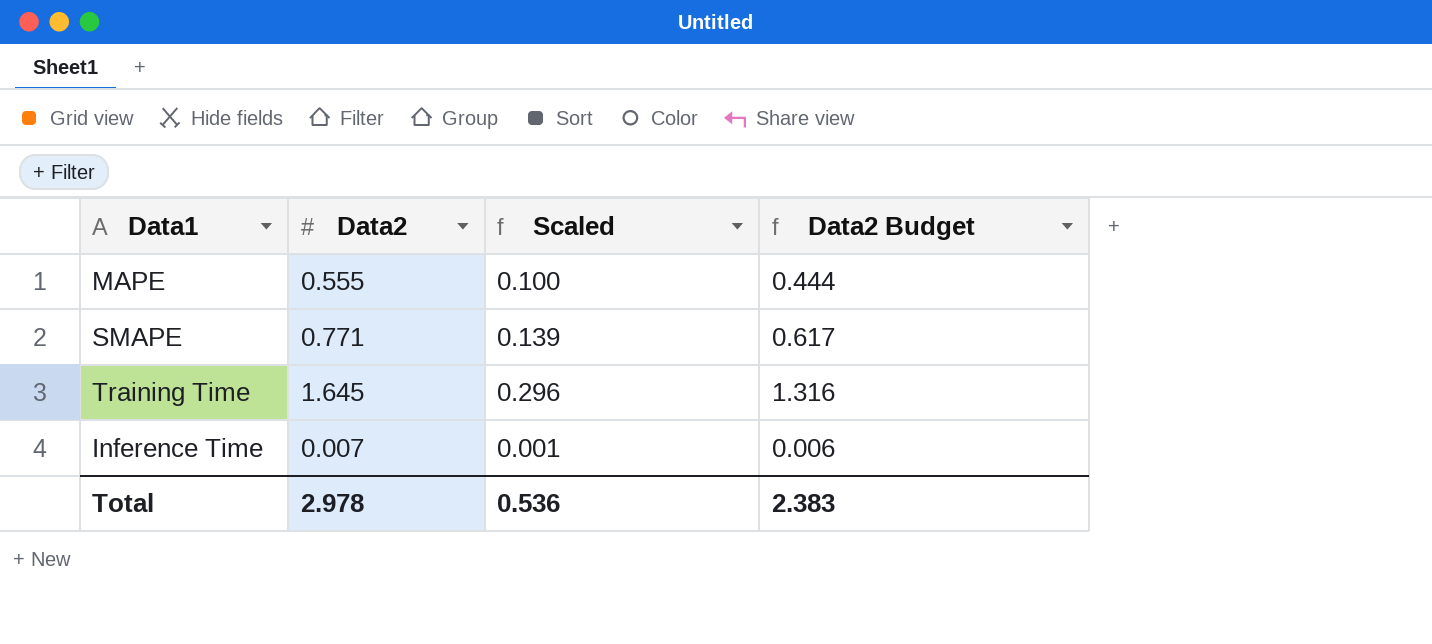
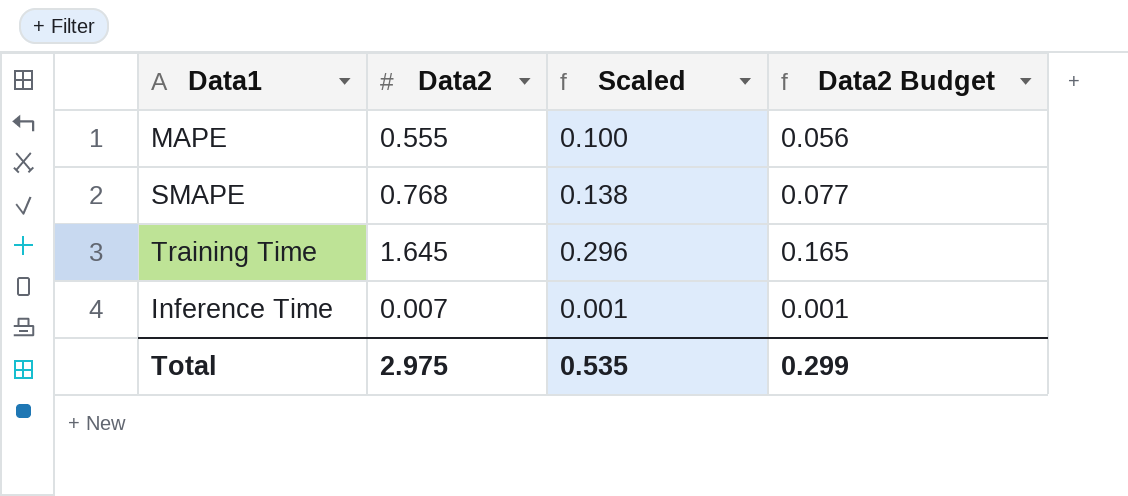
column Data2 Budget | formula: [Data2] * 0.8 -> [Data2] * 0.1
SMAPE | Data2: 0.771 -> 0.768
SMAPE | Scaled: 0.139 -> 0.138
Total | Data2: 2.978 -> 2.975
Total | Scaled: 0.536 -> 0.535
Total | Data2 Budget: 2.383 -> 0.299

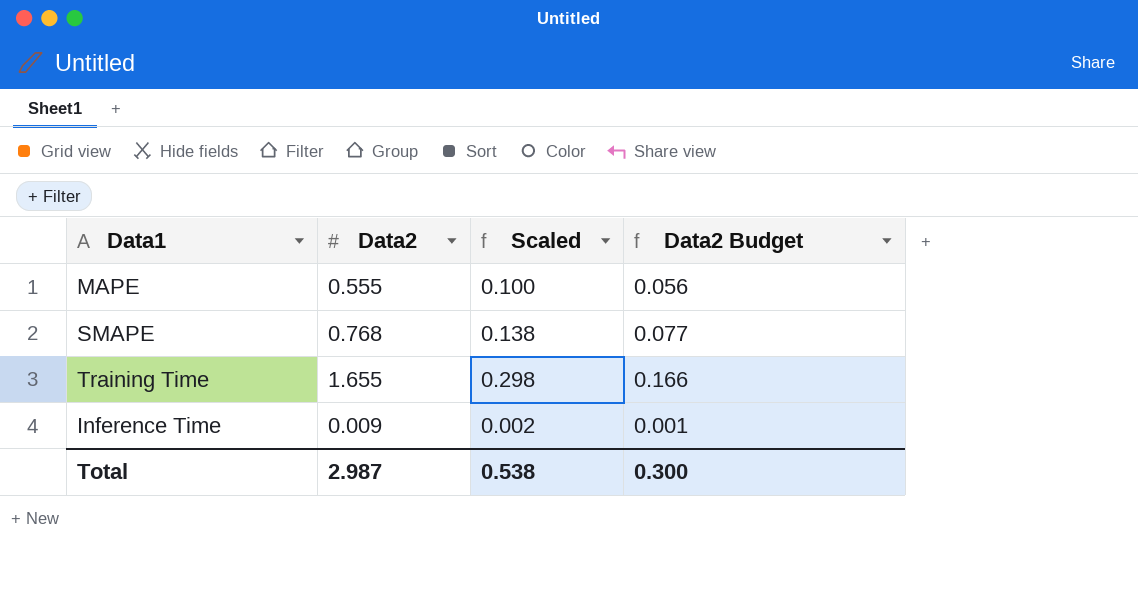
Training Time | Data2: 1.645 -> 1.655
Training Time | Scaled: 0.296 -> 0.298
Training Time | Data2 Budget: 0.165 -> 0.166
Inference Time | Data2: 0.007 -> 0.009
Inference Time | Scaled: 0.001 -> 0.002
Total | Data2: 2.975 -> 2.987
Total | Scaled: 0.535 -> 0.538
Total | Data2 Budget: 0.299 -> 0.300

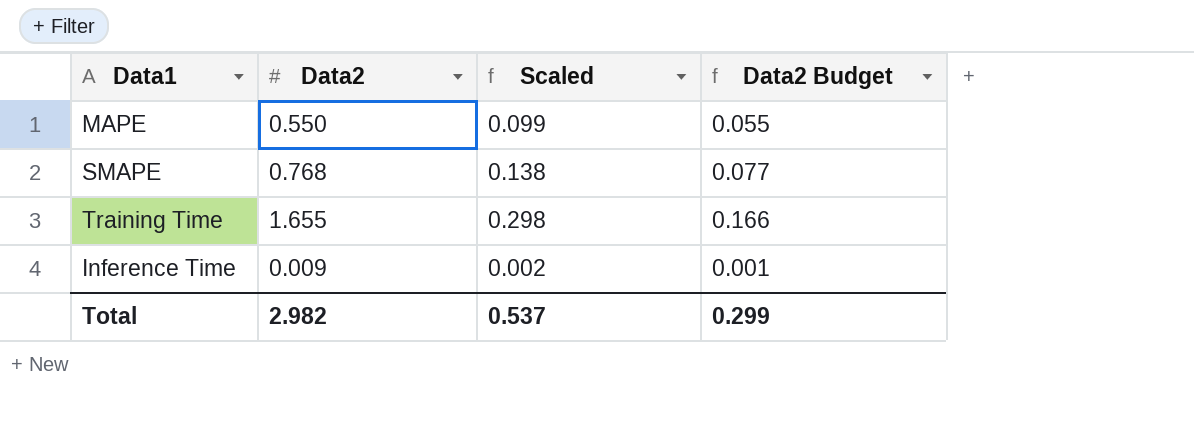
MAPE | Data2: 0.555 -> 0.550
MAPE | Scaled: 0.100 -> 0.099
MAPE | Data2 Budget: 0.056 -> 0.055
Total | Data2: 2.987 -> 2.982
Total | Scaled: 0.538 -> 0.537
Total | Data2 Budget: 0.300 -> 0.299

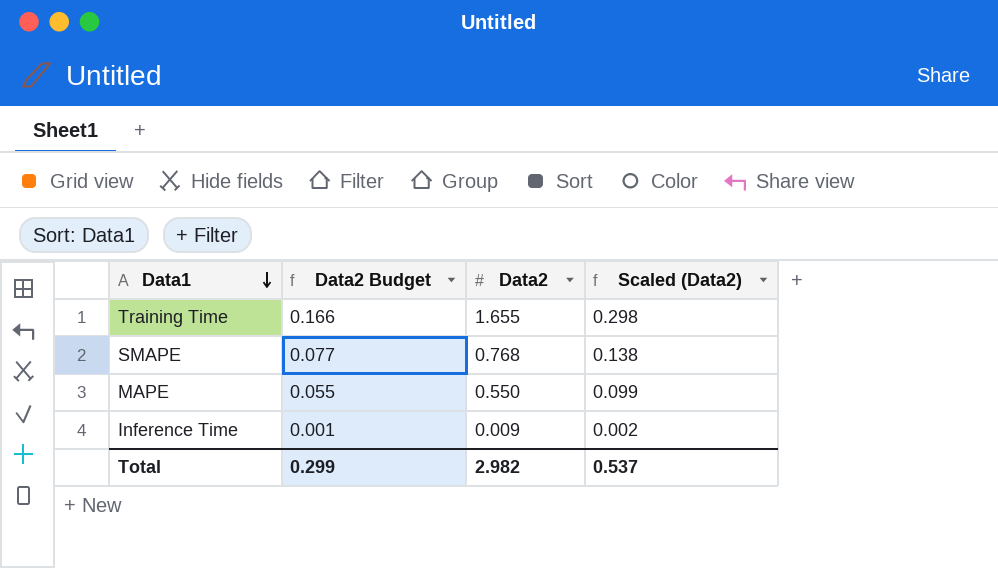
row order: none -> Data1 descending
column Data2 Budget | position: 4 -> 2
column name: Scaled -> Scaled (Data2)

